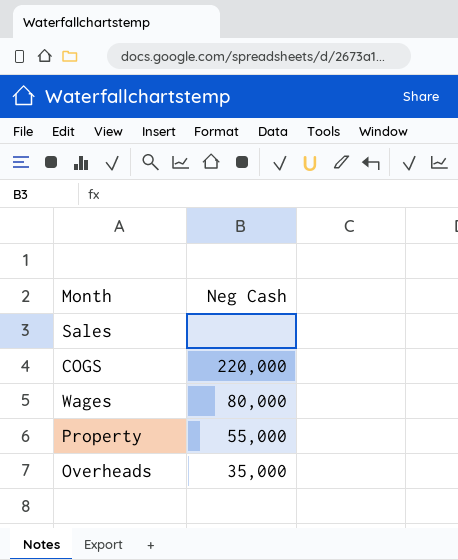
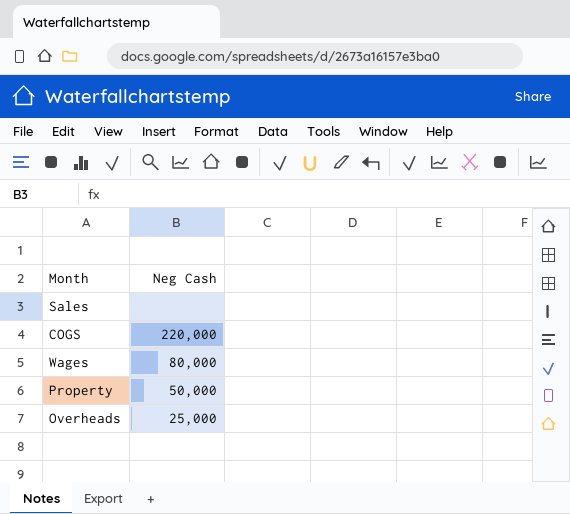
Property | Neg Cash: 55,000 -> 50,000
Overheads | Neg Cash: 35,000 -> 25,000

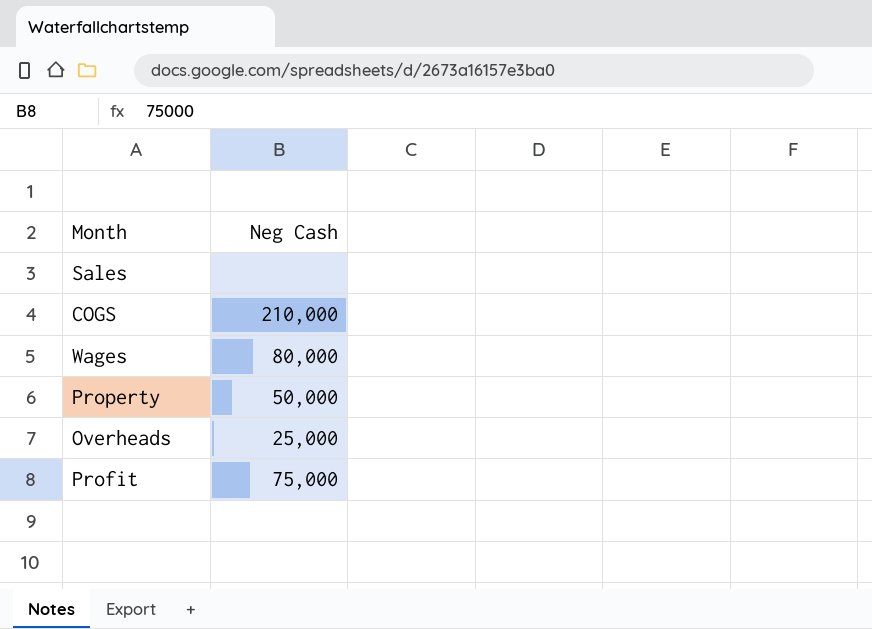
COGS | Neg Cash: 220,000 -> 210,000
row Profit: none -> 75,000

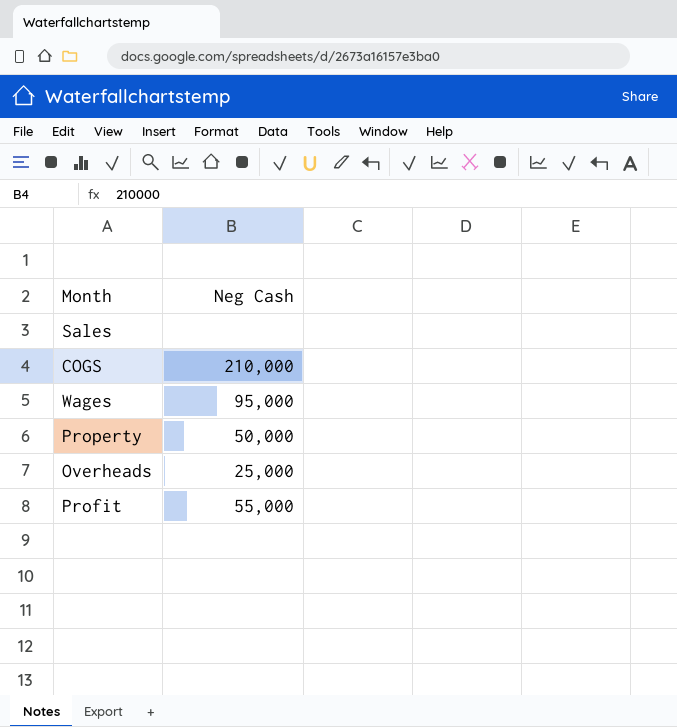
Wages | Neg Cash: 80,000 -> 95,000
Profit | Neg Cash: 75,000 -> 55,000

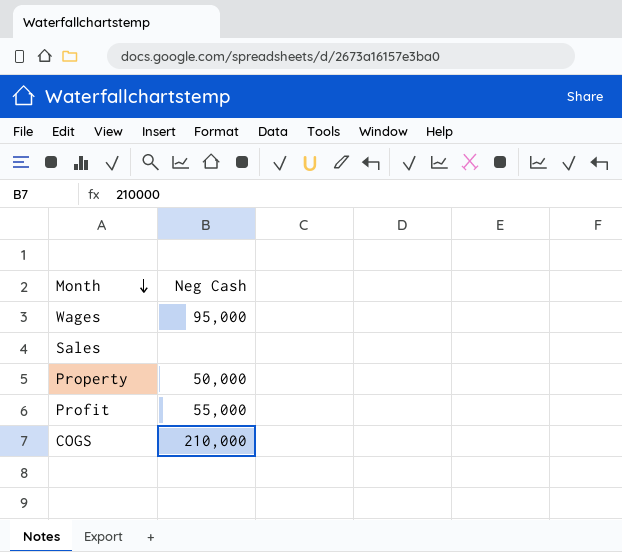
row order: none -> Month descending
row Overheads: 25,000 -> none

